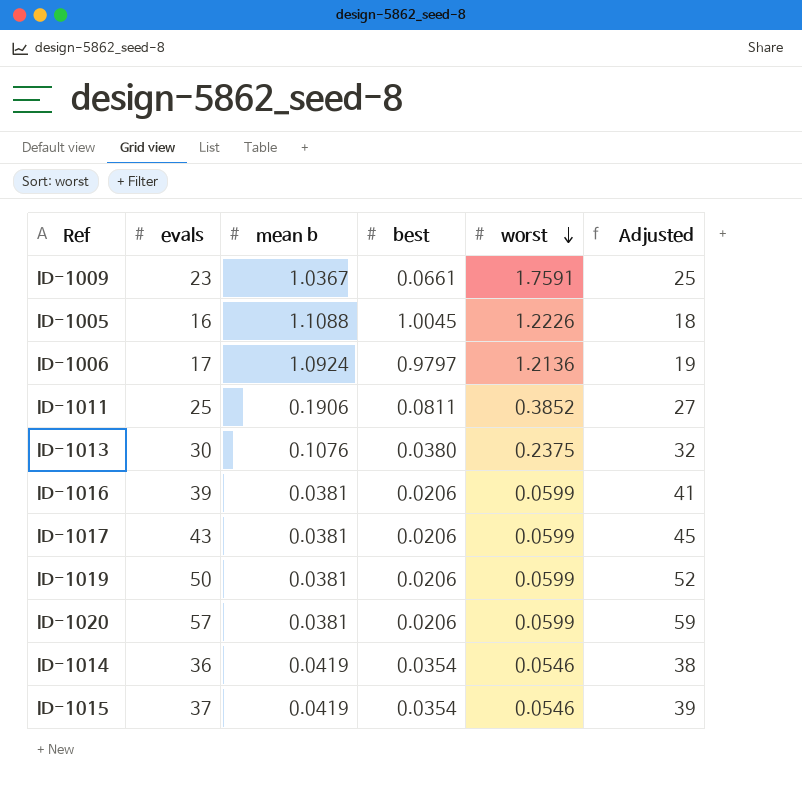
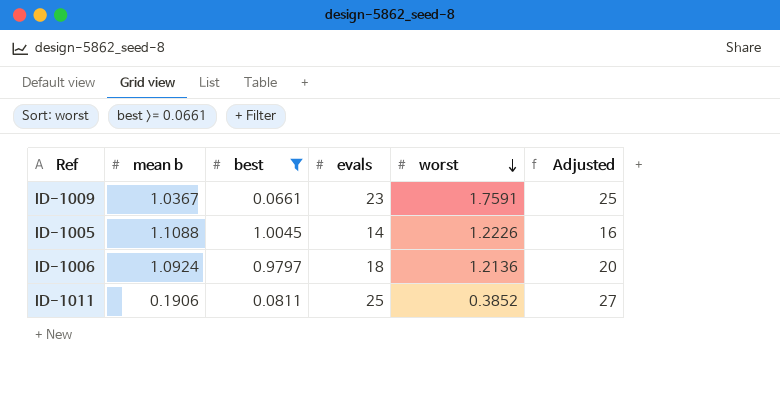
filter: none -> best >= 0.0661
column evals | position: 2 -> 4
ID-1005 | evals: 16 -> 14
ID-1005 | Adjusted: 18 -> 16
ID-1006 | evals: 17 -> 18
ID-1006 | Adjusted: 19 -> 20

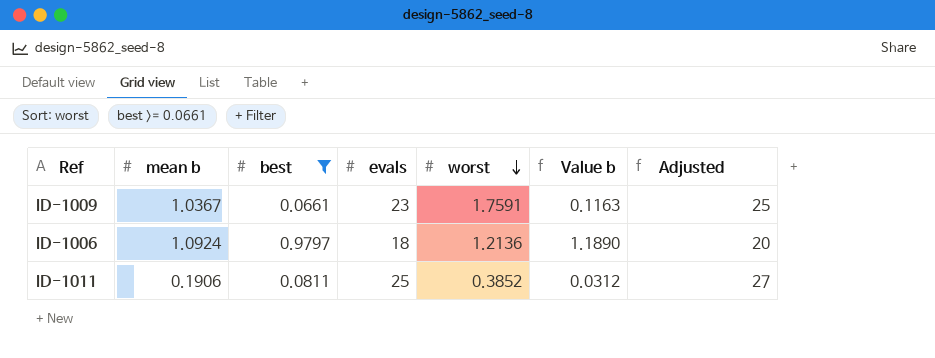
column Value b | formula: none -> [best] * [worst]
row ID-1005: 1.1088 | 1.0045 | 14 | 1.2226 | 16 -> none

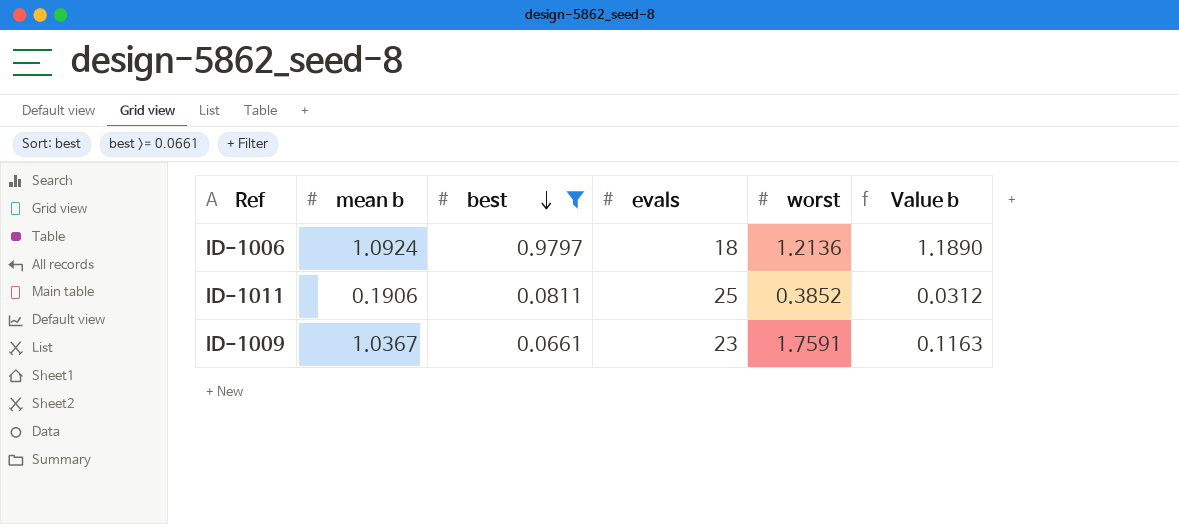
row order: worst descending -> best descending
column Adjusted | formula: [evals] + 2 -> none

